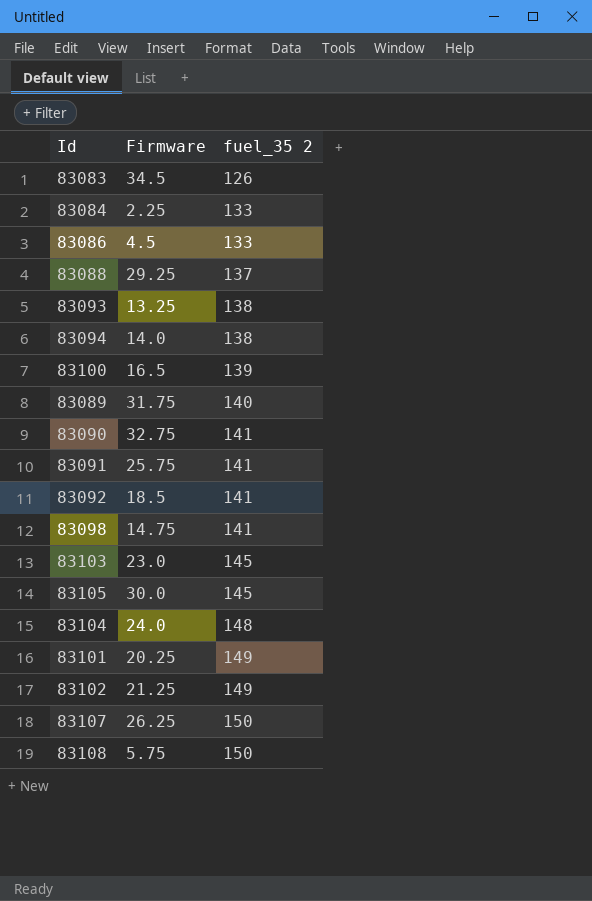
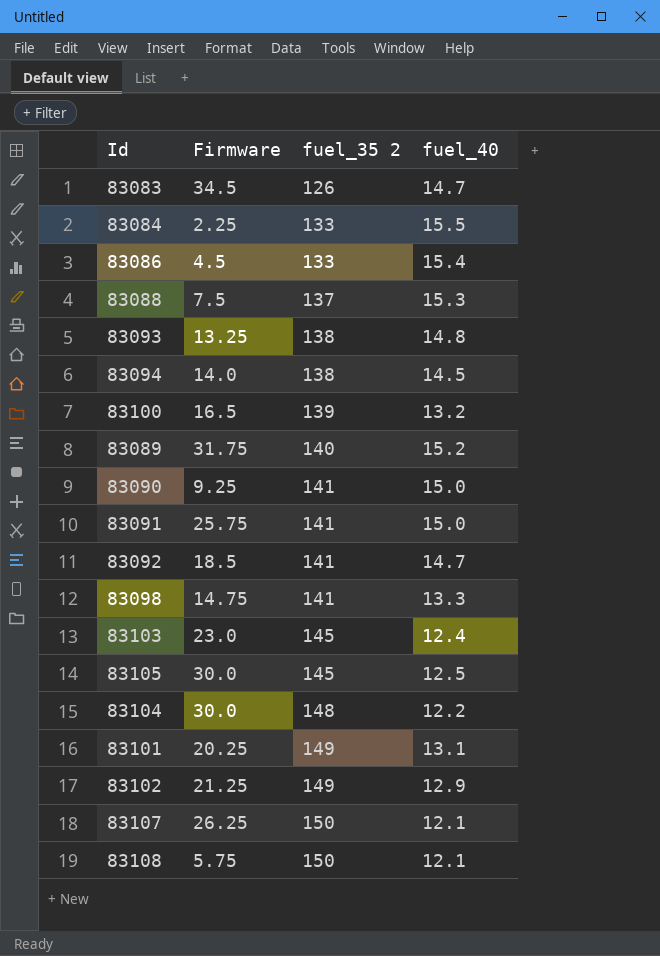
column fuel_40 | position: none -> 4
83088 | Firmware: 29.25 -> 7.5
83090 | Firmware: 32.75 -> 9.25
83104 | Firmware: 24.0 -> 30.0

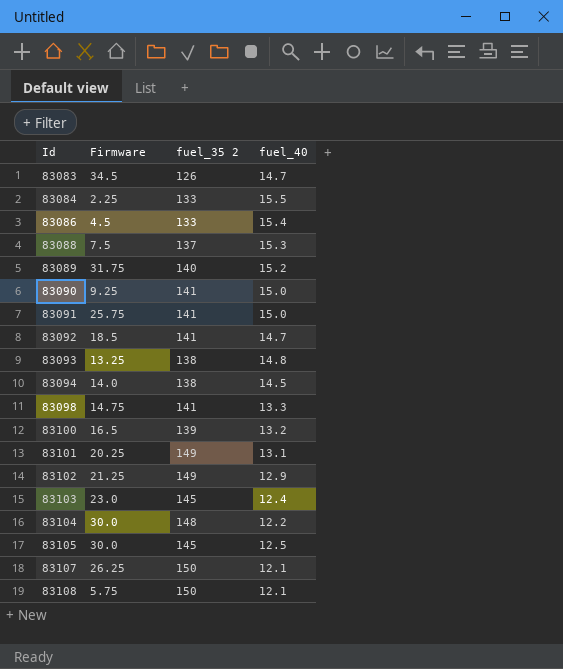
row order: fuel_35 2 ascending -> Id ascending

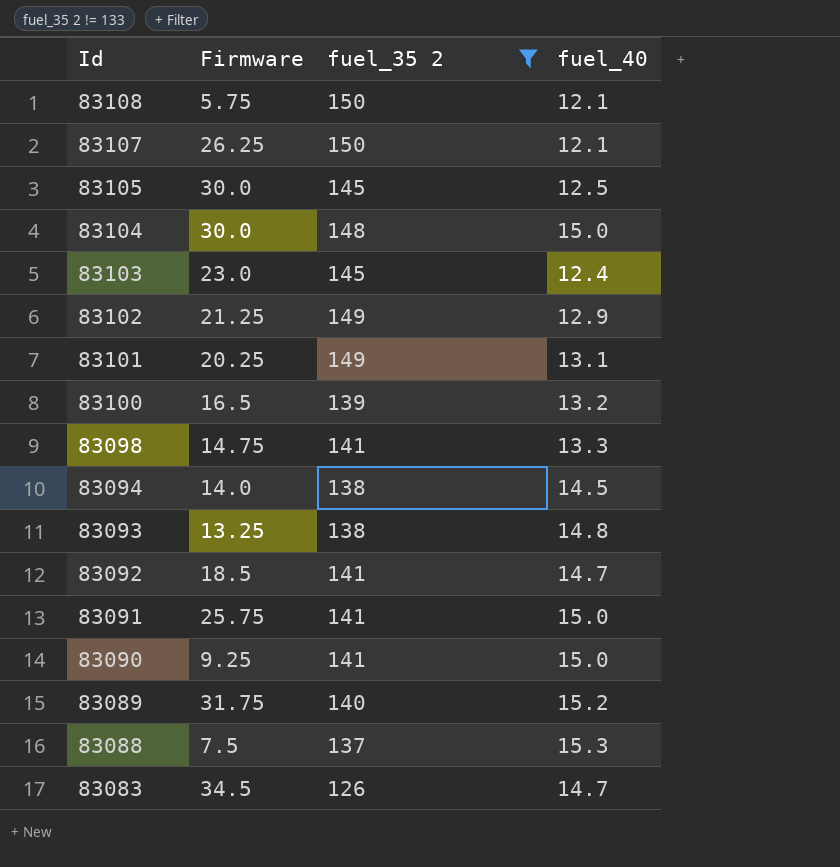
filter: none -> fuel_35 2 != 133
row order: Id ascending -> Id descending
83104 | fuel_40: 12.2 -> 15.0

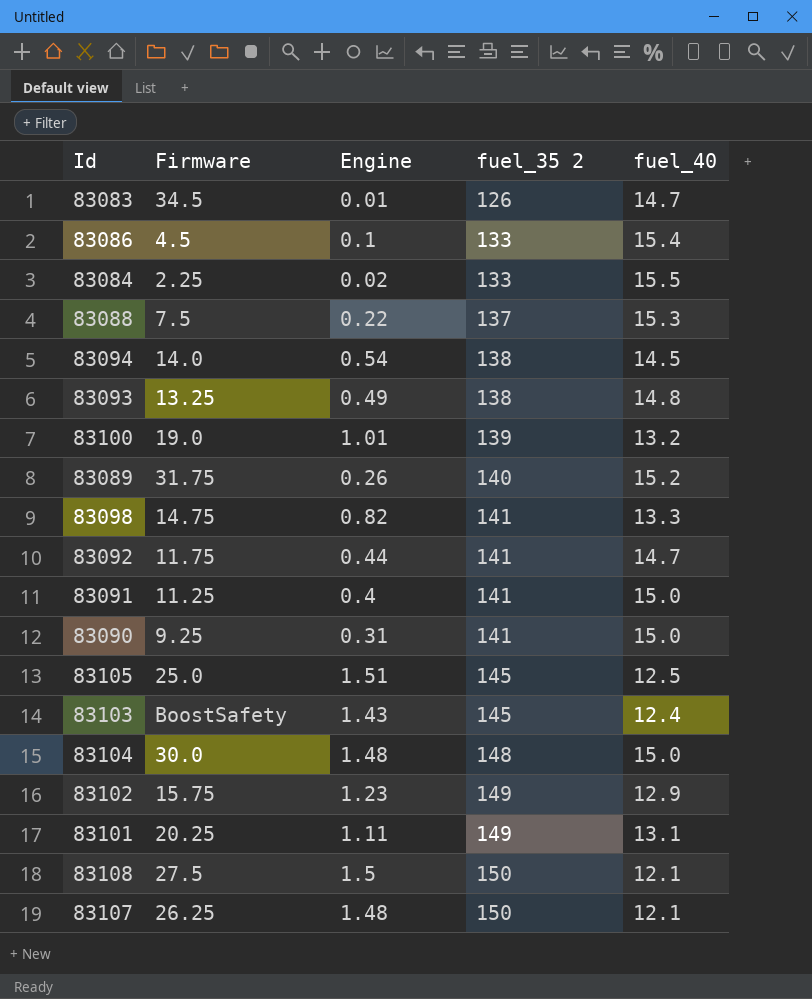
filter: fuel_35 2 != 133 -> none
row order: Id descending -> fuel_35 2 ascending
column Engine | position: none -> 3
83100 | Firmware: 16.5 -> 19.0
83092 | Firmware: 18.5 -> 11.75
83091 | Firmware: 25.75 -> 11.25
83105 | Firmware: 30.0 -> 25.0
83103 | Firmware: 23.0 -> BoostSafety
83102 | Firmware: 21.25 -> 15.75
83108 | Firmware: 5.75 -> 27.5

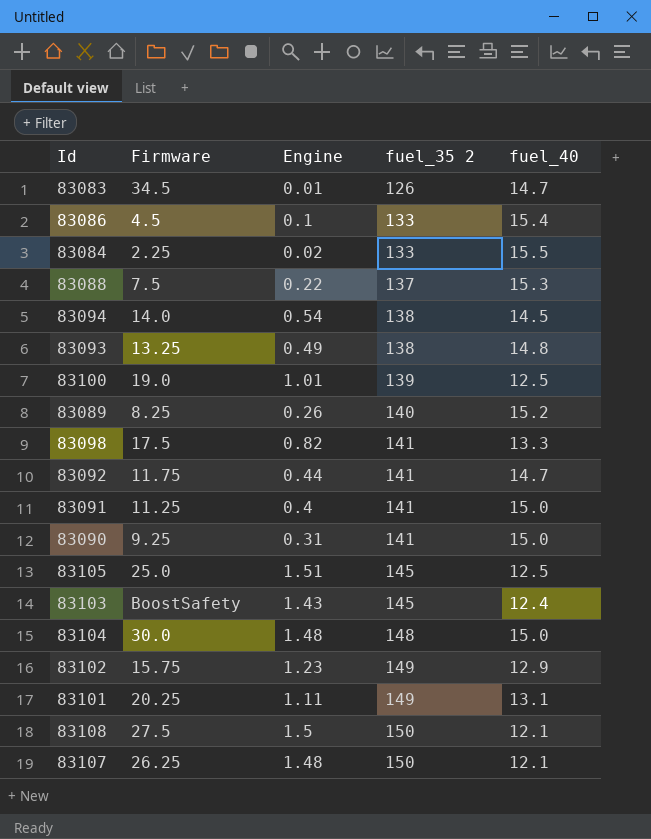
83100 | fuel_40: 13.2 -> 12.5
83089 | Firmware: 31.75 -> 8.25
83098 | Firmware: 14.75 -> 17.5

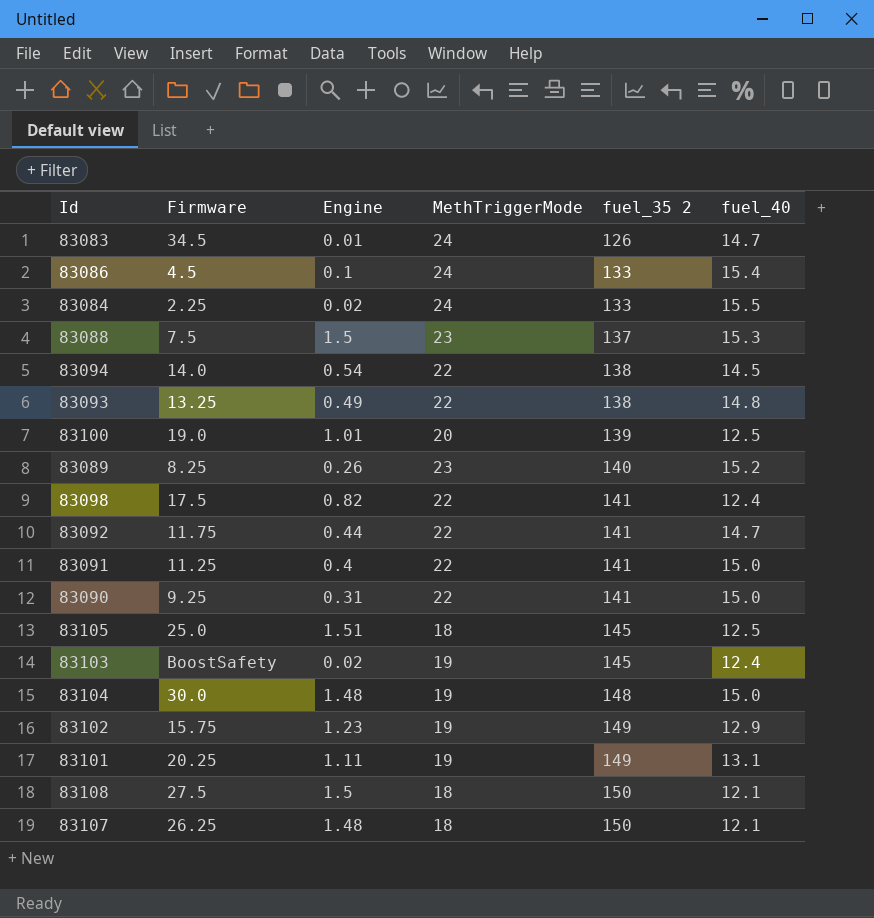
column MethTriggerMode | position: none -> 4
83088 | Engine: 0.22 -> 1.5
83098 | fuel_40: 13.3 -> 12.4
83103 | Engine: 1.43 -> 0.02

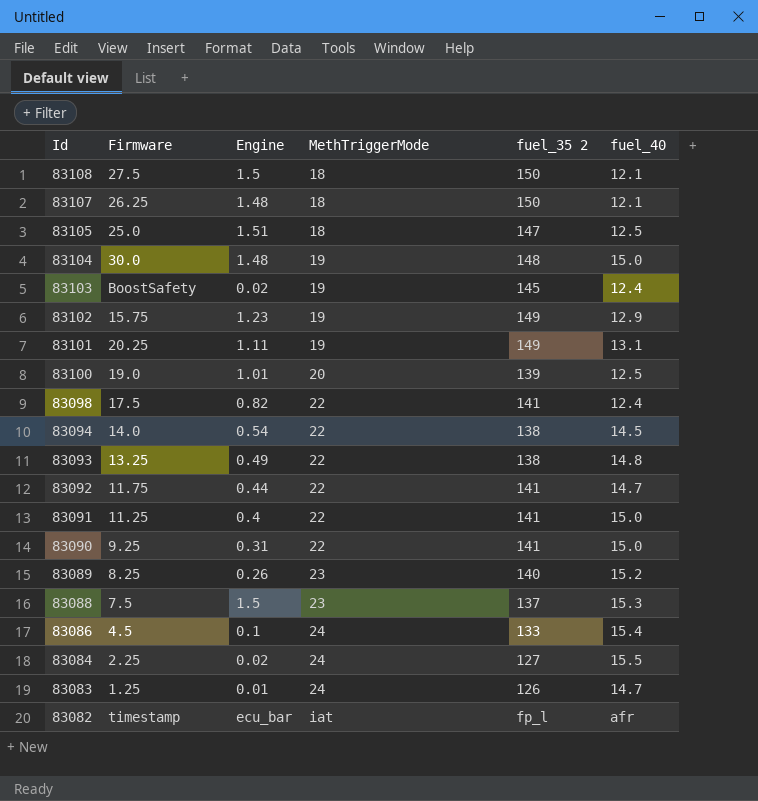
row order: fuel_35 2 ascending -> Id descending
83105 | fuel_35 2: 145 -> 147
83084 | fuel_35 2: 133 -> 127
83083 | Firmware: 34.5 -> 1.25
row 83082: none -> timestamp | ecu_bar | iat | fp_l | afr

